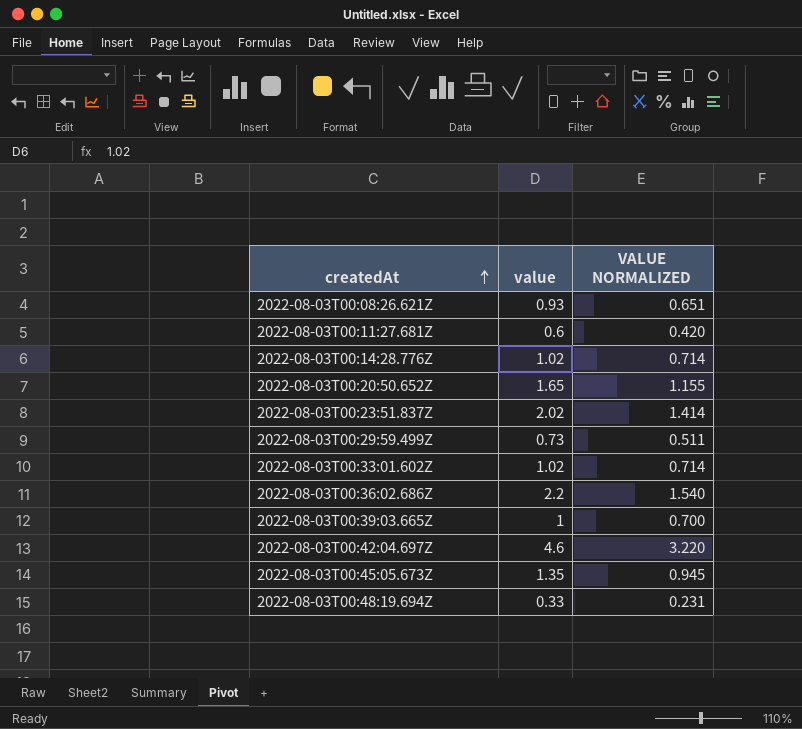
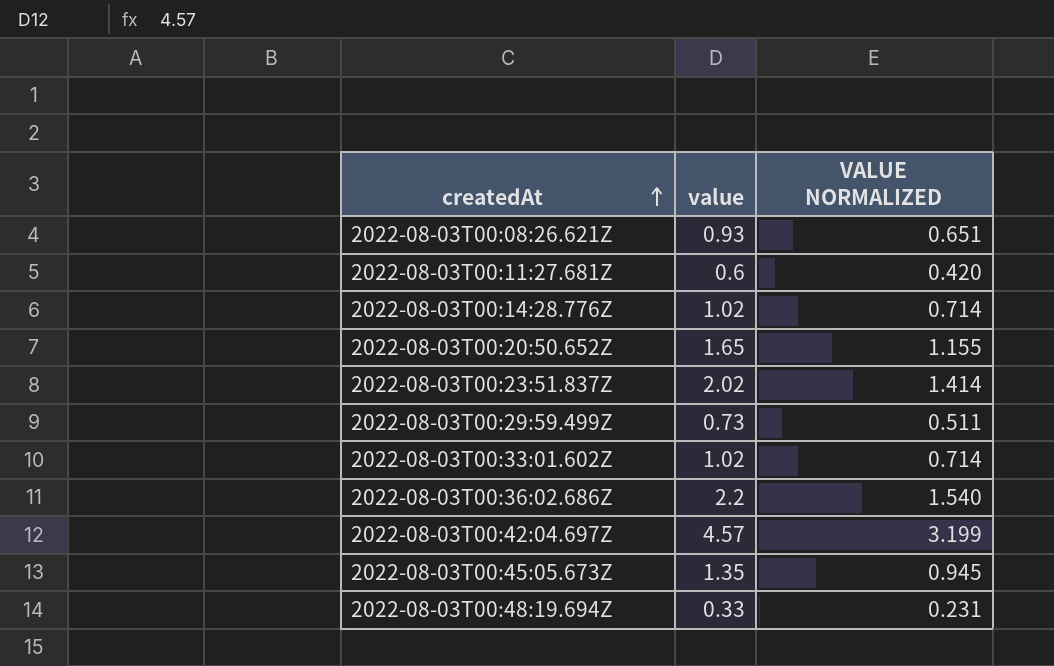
row 2022-08-03T00:39:03.665Z: 1 | 0.700 -> none
2022-08-03T00:42:04.697Z | value: 4.6 -> 4.57
2022-08-03T00:42:04.697Z | VALUE NORMALIZED: 3.220 -> 3.199

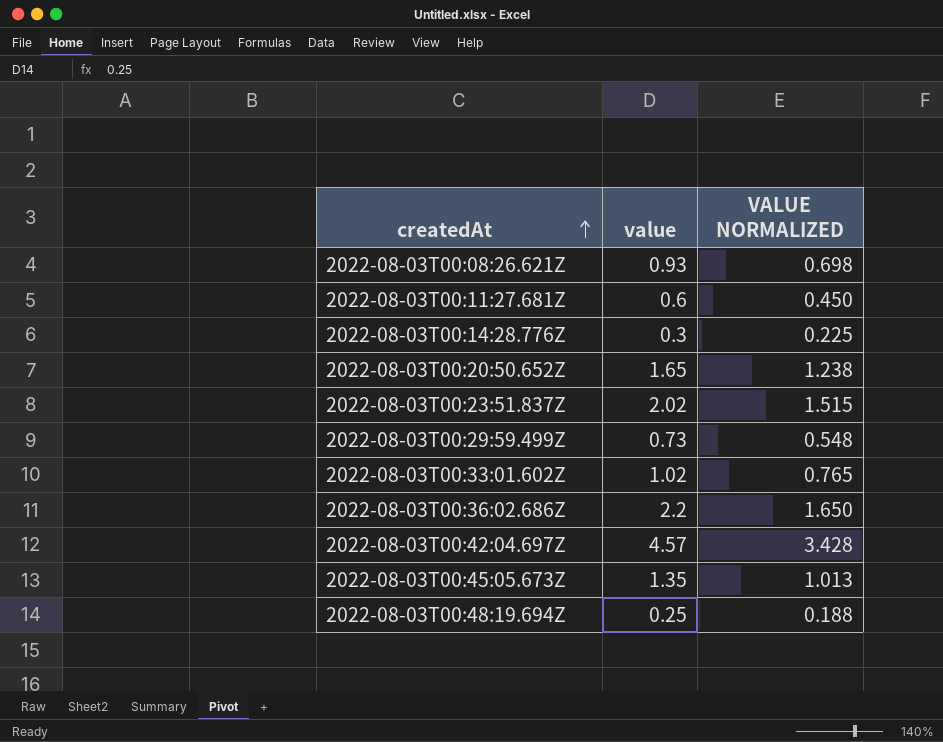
column VALUE NORMALIZED | formula: [value] * 0.7 -> [value] * 0.75
2022-08-03T00:14:28.776Z | value: 1.02 -> 0.3
2022-08-03T00:48:19.694Z | value: 0.33 -> 0.25

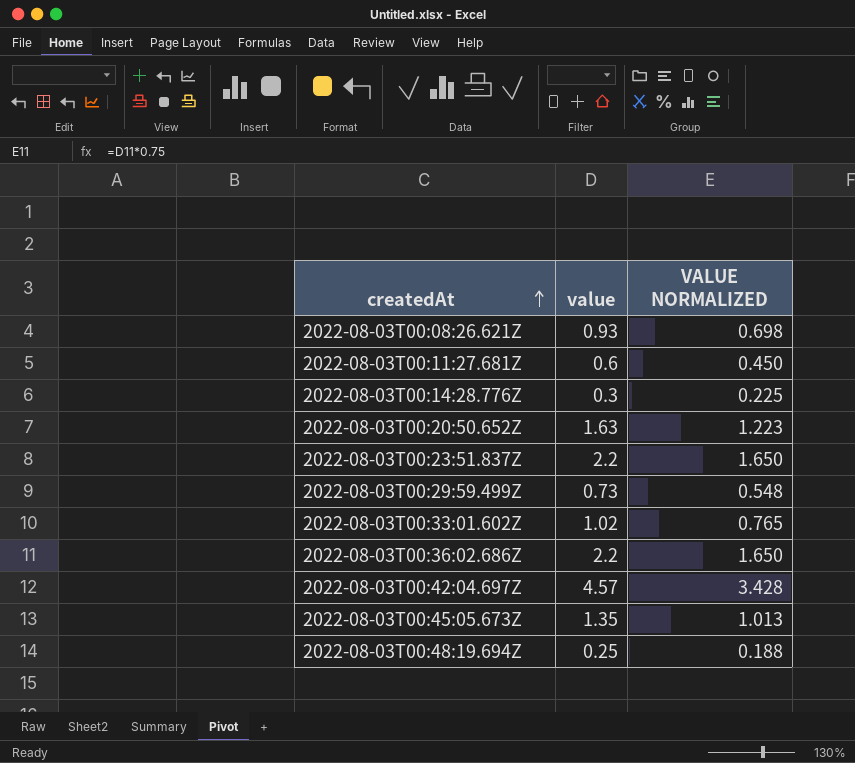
2022-08-03T00:20:50.652Z | value: 1.65 -> 1.63
2022-08-03T00:20:50.652Z | VALUE NORMALIZED: 1.238 -> 1.223
2022-08-03T00:23:51.837Z | value: 2.02 -> 2.2
2022-08-03T00:23:51.837Z | VALUE NORMALIZED: 1.515 -> 1.650

